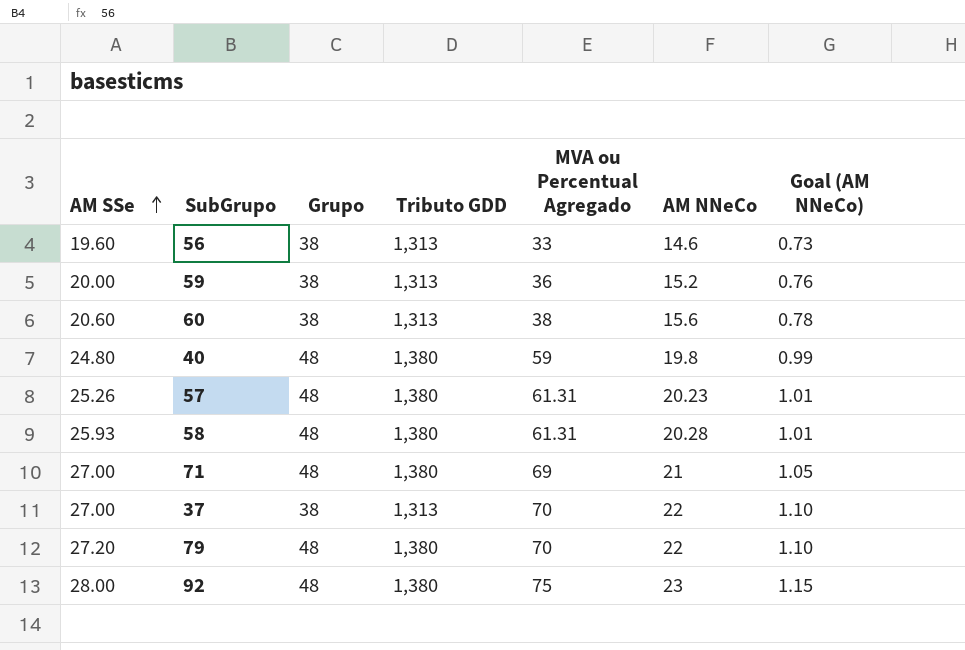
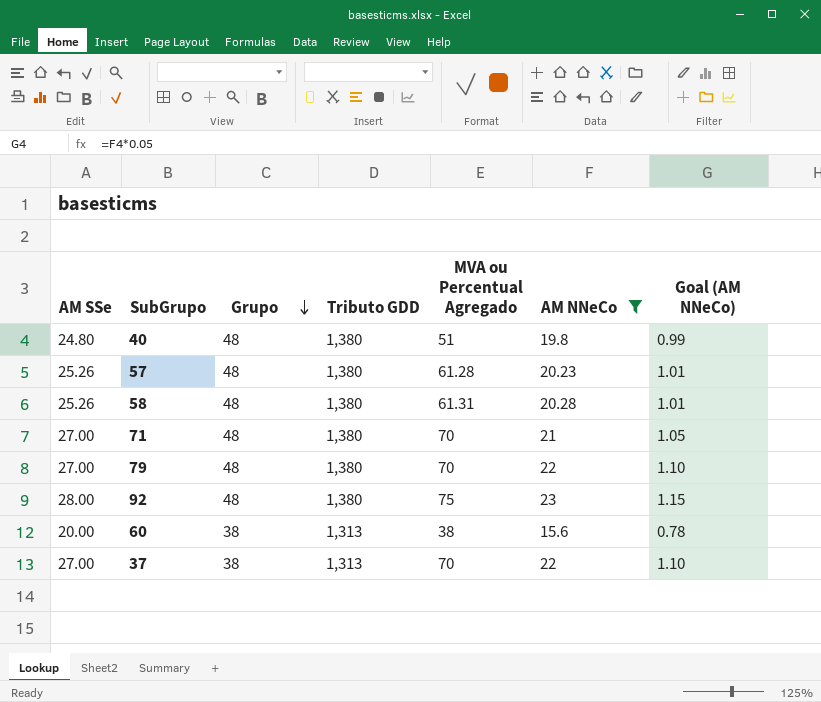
filter: none -> AM NNeCo >= 15.6
row order: AM SSe ascending -> Grupo descending
40 | MVA ou Percentual Agregado: 59 -> 51
57 | MVA ou Percentual Agregado: 61.31 -> 61.28
58 | AM SSe: 25.93 -> 25.26
71 | MVA ou Percentual Agregado: 69 -> 70
79 | AM SSe: 27.20 -> 27.00
60 | AM SSe: 20.60 -> 20.00

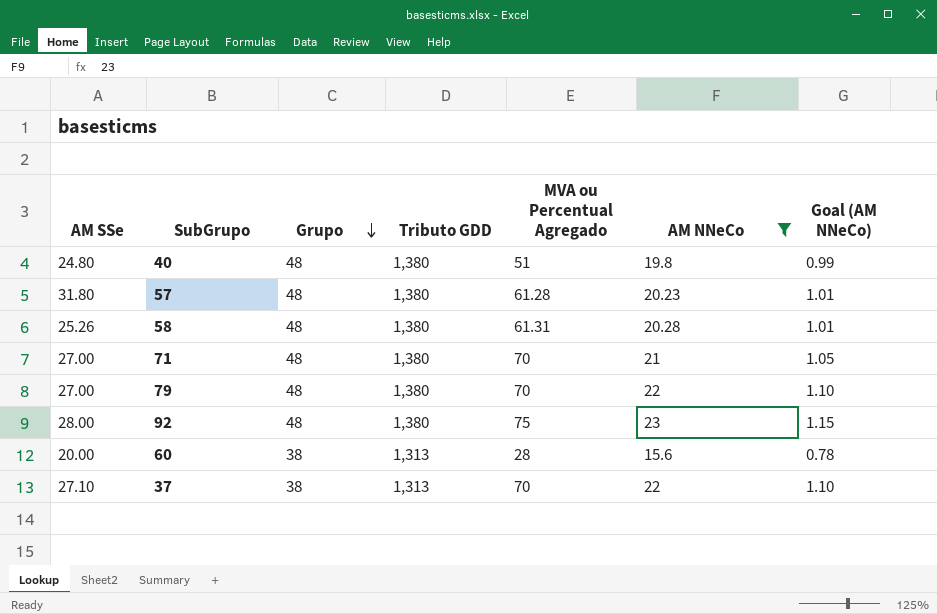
57 | AM SSe: 25.26 -> 31.80
60 | MVA ou Percentual Agregado: 38 -> 28
37 | AM SSe: 27.00 -> 27.10

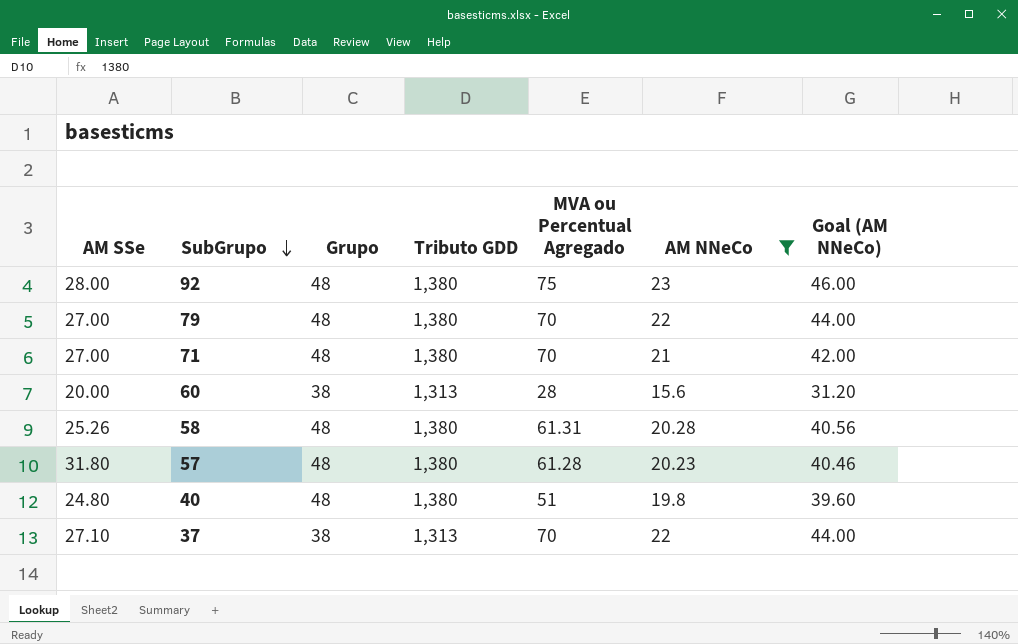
row order: Grupo descending -> SubGrupo descending
column Goal (AM NNeCo) | formula: [AM NNeCo] * 0.05 -> [AM NNeCo] * 2

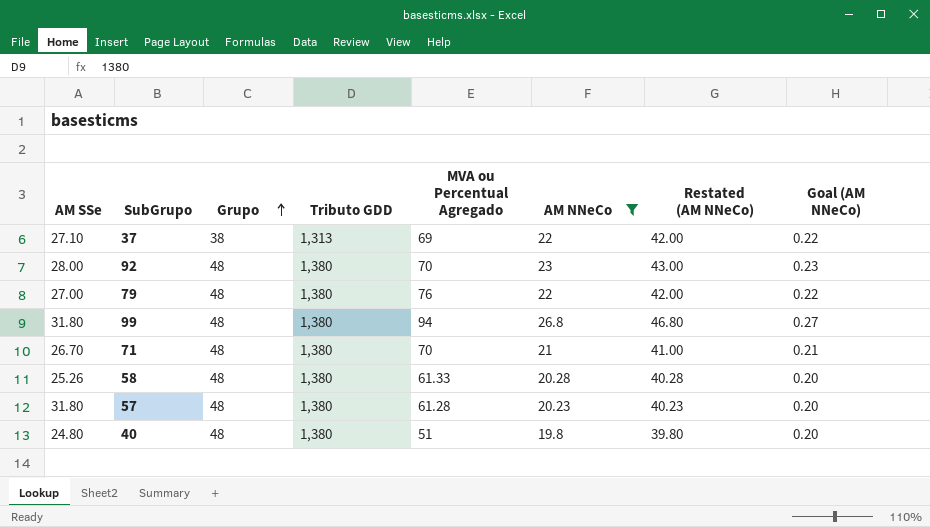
row order: SubGrupo descending -> Grupo ascending
column Restated (AM NNeCo) | formula: none -> [AM NNeCo] + 20
column Goal (AM NNeCo) | formula: [AM NNeCo] * 2 -> [AM NNeCo] * 0.01
row 60: 20.00 | 38 | 1,313 | 28 | 15.6 | 31.20 -> none
37 | MVA ou Percentual Agregado: 70 -> 69
92 | MVA ou Percentual Agregado: 75 -> 70
79 | MVA ou Percentual Agregado: 70 -> 76
row 99: none -> 31.80 | 48 | 1,380 | 94 | 26.8 | 46.80 | 0.27
71 | AM SSe: 27.00 -> 26.70
58 | MVA ou Percentual Agregado: 61.31 -> 61.33

